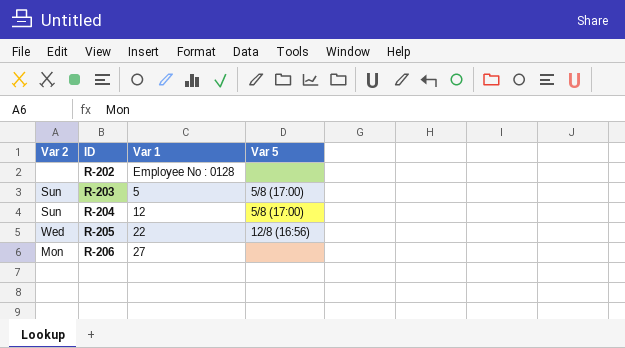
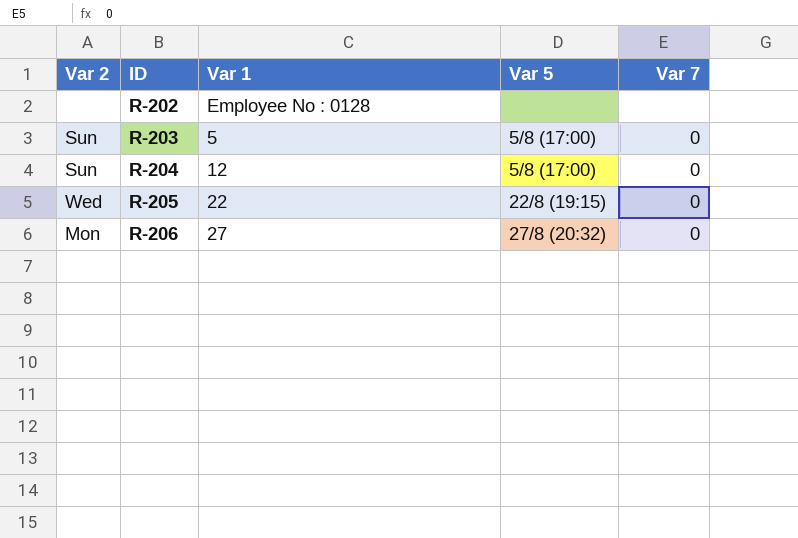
column Var 7 | position: none -> 5
R-205 | Var 5: 12/8 (16:56) -> 22/8 (19:15)
R-206 | Var 5: none -> 27/8 (20:32)

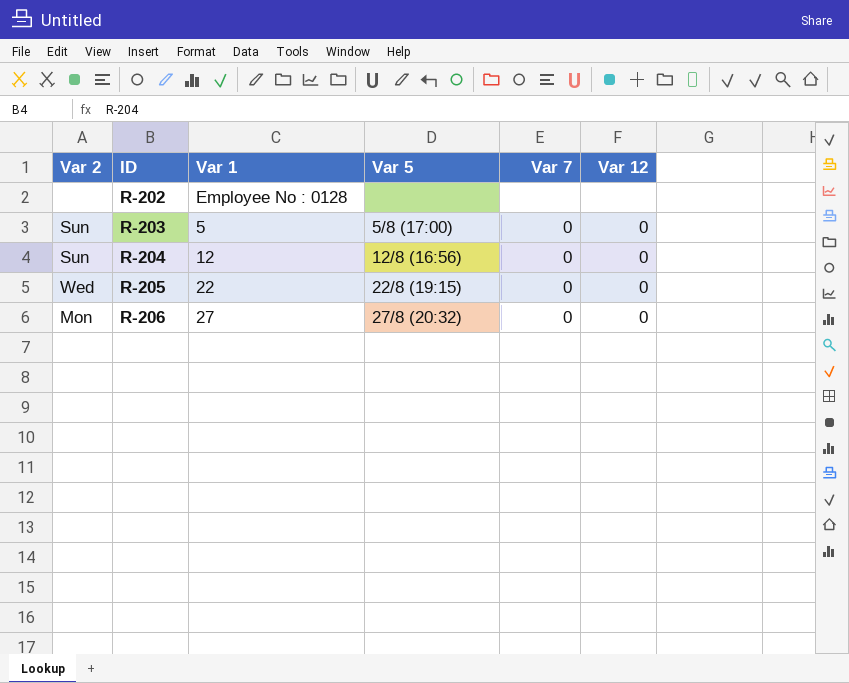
column Var 12 | position: none -> 6
R-204 | Var 5: 5/8 (17:00) -> 12/8 (16:56)

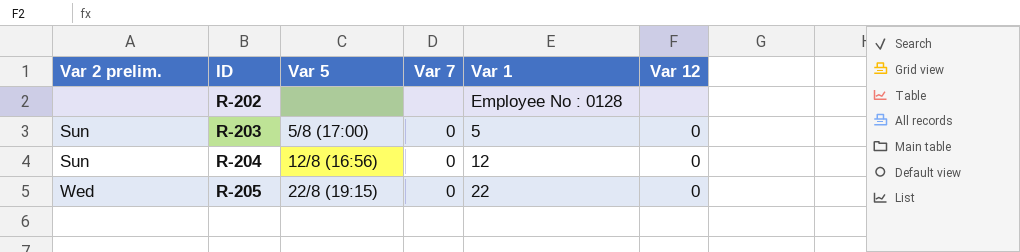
column name: Var 2 -> Var 2 prelim.
column Var 1 | position: 3 -> 5
row R-206: Mon | 27 | 27/8 (20:32) | 0 | 0 -> none

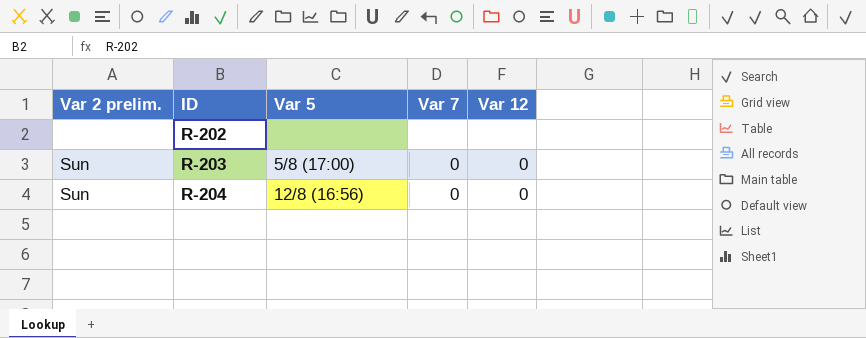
column Var 1 | position: 5 -> none
row R-205: Wed | 22/8 (19:15) | 0 | 22 | 0 -> none

